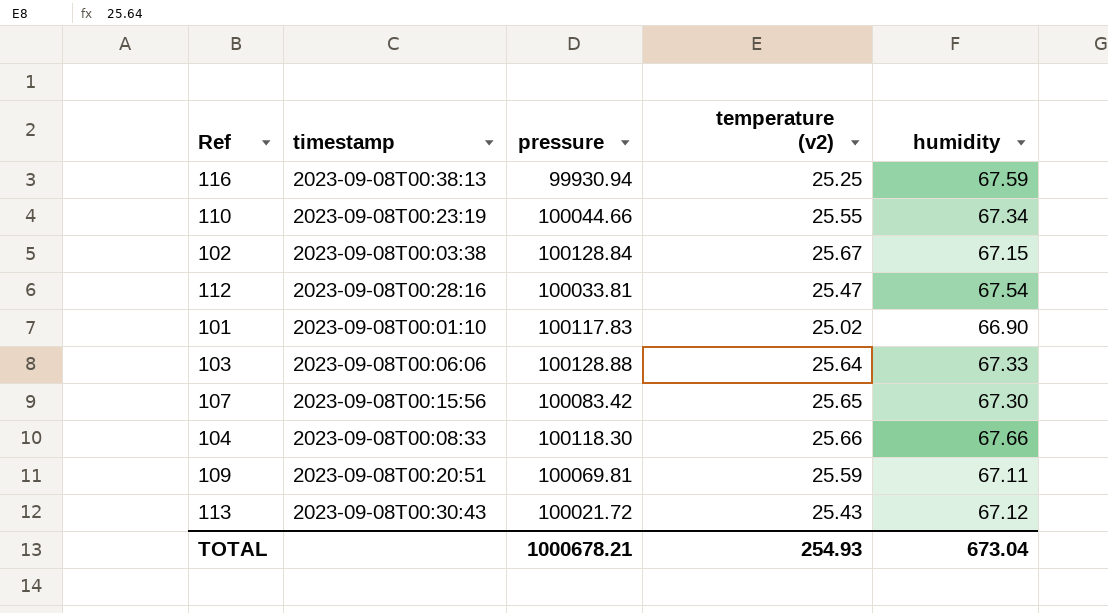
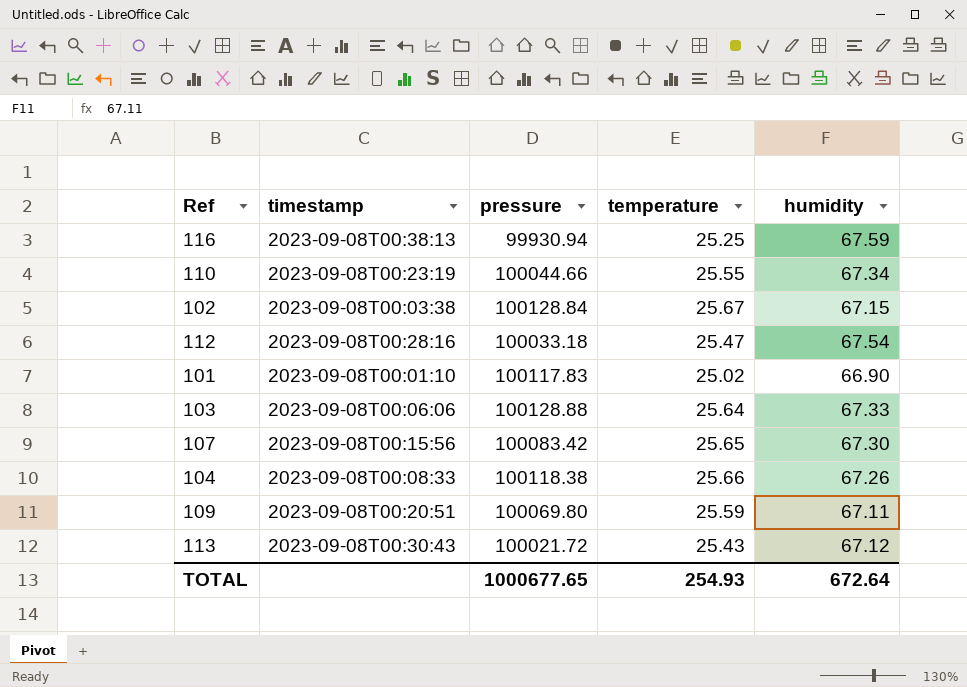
column name: temperature (v2) -> temperature
112 | pressure: 100033.81 -> 100033.18
104 | pressure: 100118.30 -> 100118.38
104 | humidity: 67.66 -> 67.26
109 | pressure: 100069.81 -> 100069.80
TOTAL | pressure: 1000678.21 -> 1000677.65
TOTAL | humidity: 673.04 -> 672.64

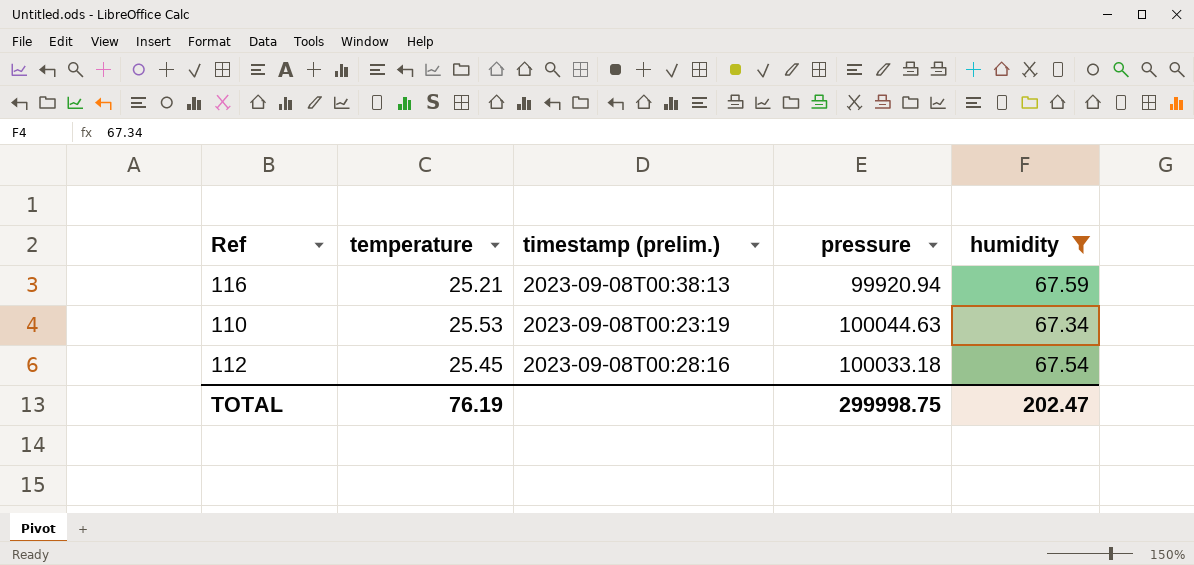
filter: none -> humidity >= 67.34
column temperature | position: 4 -> 2
column name: timestamp -> timestamp (prelim.)
116 | temperature: 25.25 -> 25.21
116 | pressure: 99930.94 -> 99920.94
110 | temperature: 25.55 -> 25.53
110 | pressure: 100044.66 -> 100044.63
112 | temperature: 25.47 -> 25.45
TOTAL | temperature: 254.93 -> 76.19
TOTAL | pressure: 1000677.65 -> 299998.75
TOTAL | humidity: 672.64 -> 202.47

